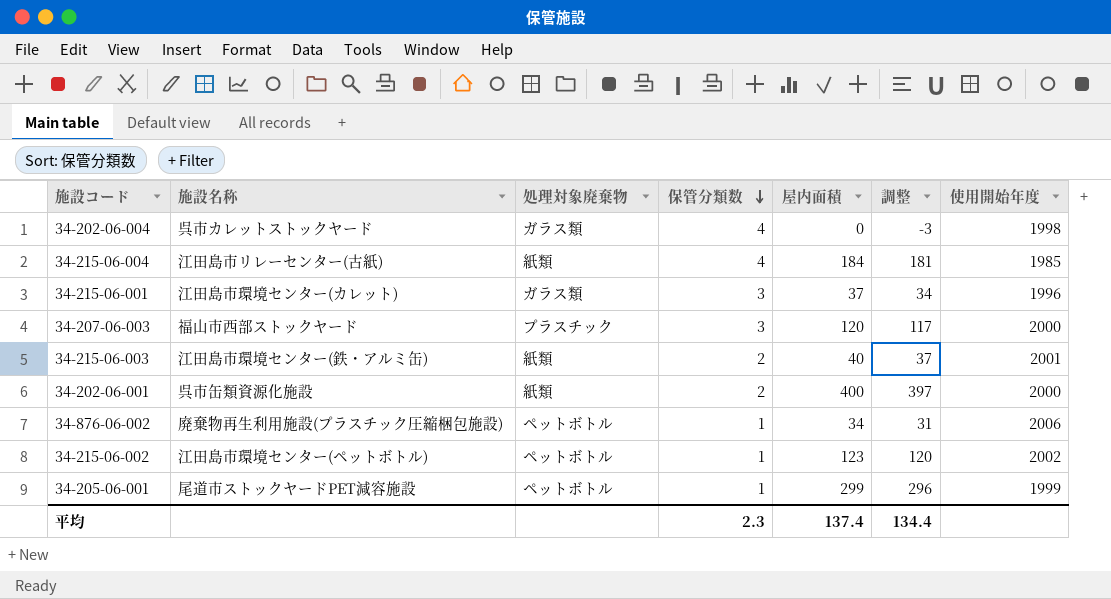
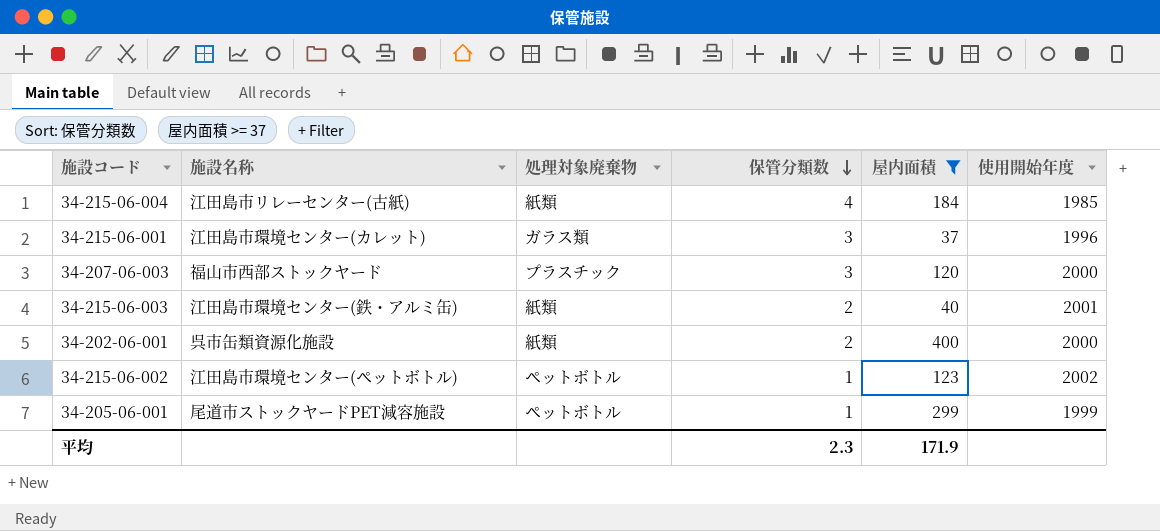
filter: none -> 屋内面積 >= 37
column 調整 | formula: [屋内面積] - 3 -> none
平均 | 屋内面積: 137.4 -> 171.9

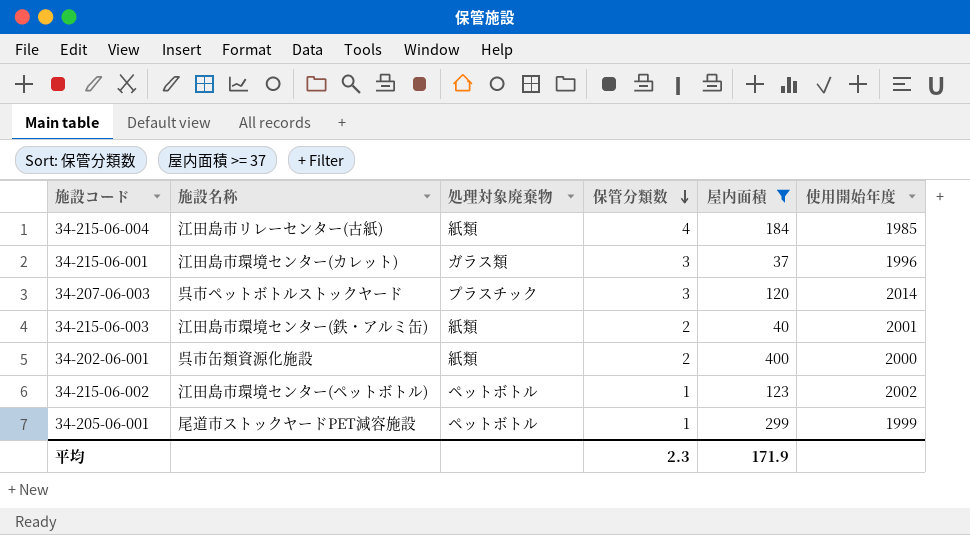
34-207-06-003 | 施設名称: 福山市西部ストックヤード -> 呉市ペットボトルストックヤード
34-207-06-003 | 使用開始年度: 2000 -> 2014

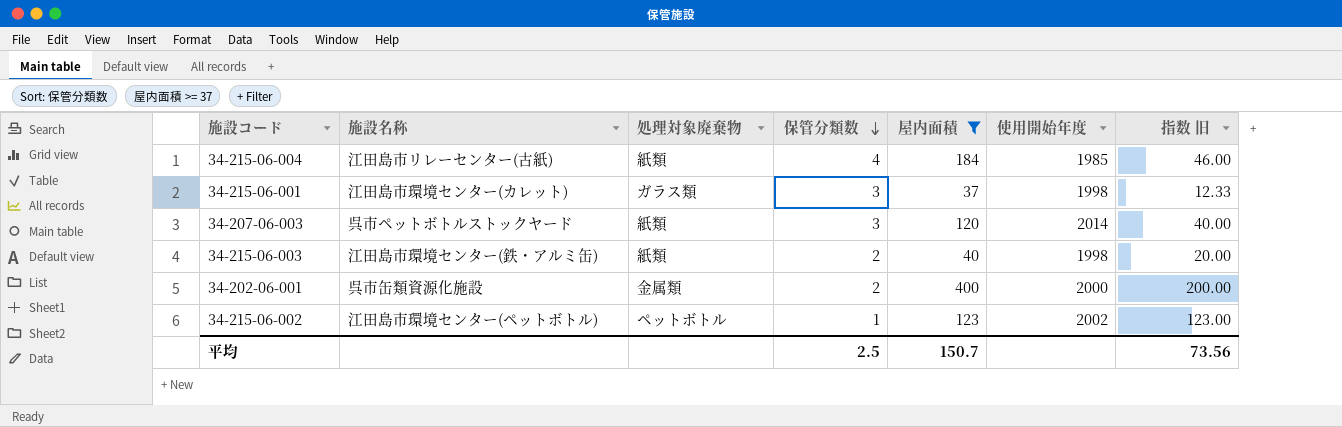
column 指数 旧 | formula: none -> [屋内面積] / [保管分類数]
row 34-205-06-001: 尾道市ストックヤードPET減容施設 | ペットボトル | 1 | 299 | 1999 -> none
34-215-06-001 | 使用開始年度: 1996 -> 1998
34-207-06-003 | 処理対象廃棄物: プラスチック -> 紙類
34-215-06-003 | 使用開始年度: 2001 -> 1998
34-202-06-001 | 処理対象廃棄物: 紙類 -> 金属類
平均 | 保管分類数: 2.3 -> 2.5
平均 | 屋内面積: 171.9 -> 150.7

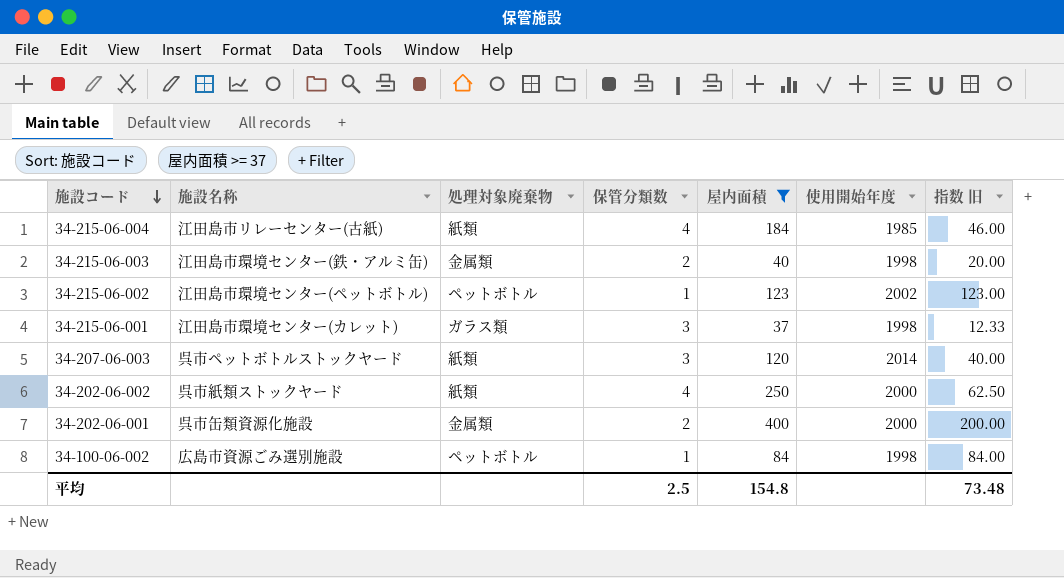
row order: 保管分類数 descending -> 施設コード descending
34-215-06-003 | 処理対象廃棄物: 紙類 -> 金属類
row 34-202-06-002: none -> 呉市紙類ストックヤード | 紙類 | 4 | 250 | 2000 | 62.50
row 34-100-06-002: none -> 広島市資源ごみ選別施設 | ペットボトル | 1 | 84 | 1998 | 84.00
平均 | 屋内面積: 150.7 -> 154.8
平均 | 指数 旧: 73.56 -> 73.48

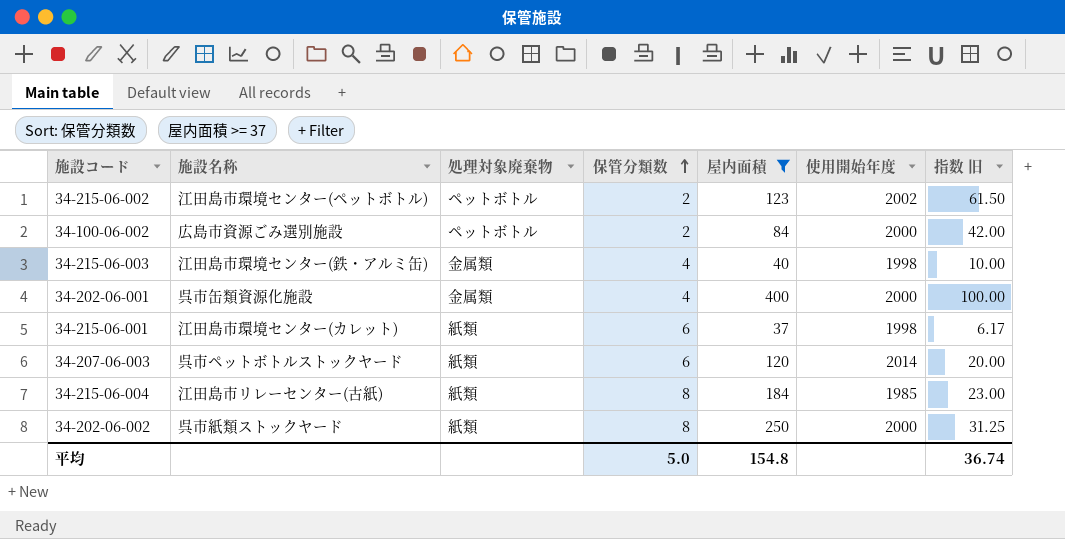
row order: 施設コード descending -> 保管分類数 ascending
34-215-06-002 | 保管分類数: 1 -> 2
34-215-06-002 | 指数 旧: 123.00 -> 61.50
34-100-06-002 | 保管分類数: 1 -> 2
34-100-06-002 | 使用開始年度: 1998 -> 2000
34-100-06-002 | 指数 旧: 84.00 -> 42.00
34-215-06-003 | 保管分類数: 2 -> 4
34-215-06-003 | 指数 旧: 20.00 -> 10.00
34-202-06-001 | 保管分類数: 2 -> 4
34-202-06-001 | 指数 旧: 200.00 -> 100.00
34-215-06-001 | 処理対象廃棄物: ガラス類 -> 紙類
34-215-06-001 | 保管分類数: 3 -> 6
34-215-06-001 | 指数 旧: 12.33 -> 6.17
34-207-06-003 | 保管分類数: 3 -> 6
34-207-06-003 | 指数 旧: 40.00 -> 20.00
34-215-06-004 | 保管分類数: 4 -> 8
34-215-06-004 | 指数 旧: 46.00 -> 23.00
34-202-06-002 | 保管分類数: 4 -> 8
34-202-06-002 | 指数 旧: 62.50 -> 31.25
平均 | 保管分類数: 2.5 -> 5.0
平均 | 指数 旧: 73.48 -> 36.74

